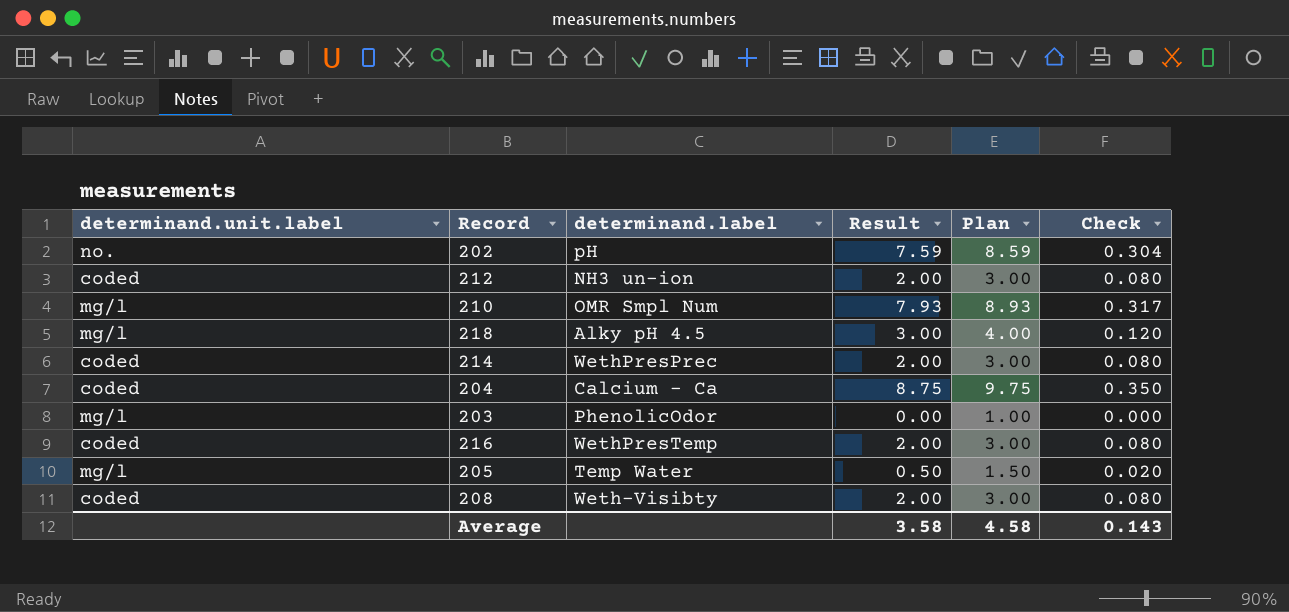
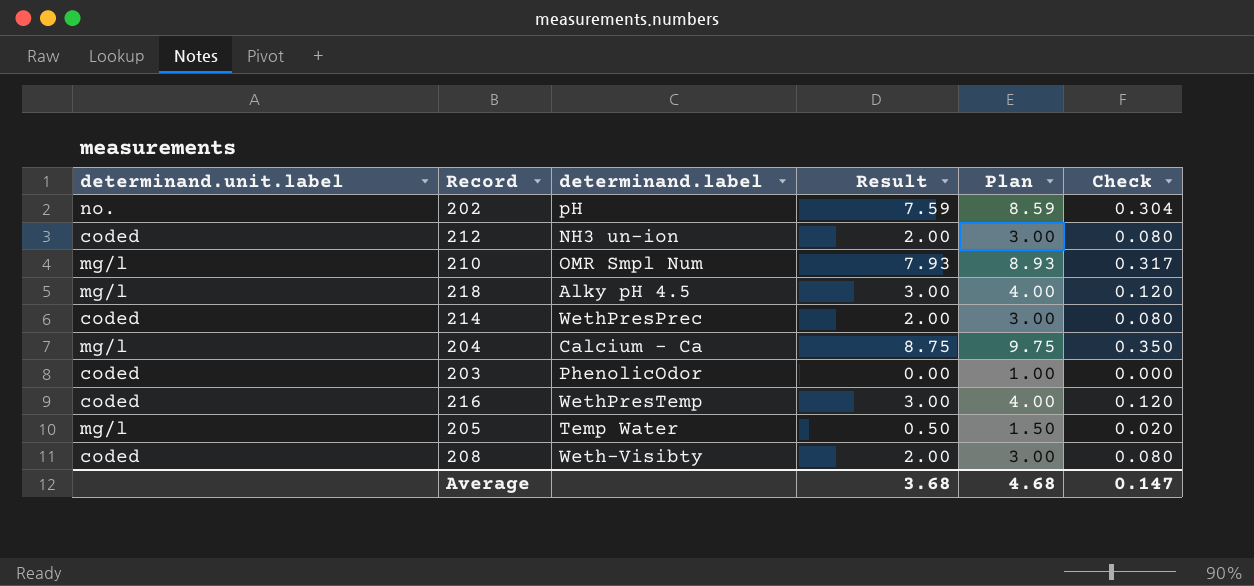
204 | determinand.unit.label: coded -> mg/l
203 | determinand.unit.label: mg/l -> coded
216 | Result: 2.00 -> 3.00
216 | Plan: 3.00 -> 4.00
216 | Check: 0.080 -> 0.120
Average | Result: 3.58 -> 3.68
Average | Plan: 4.58 -> 4.68
Average | Check: 0.143 -> 0.147

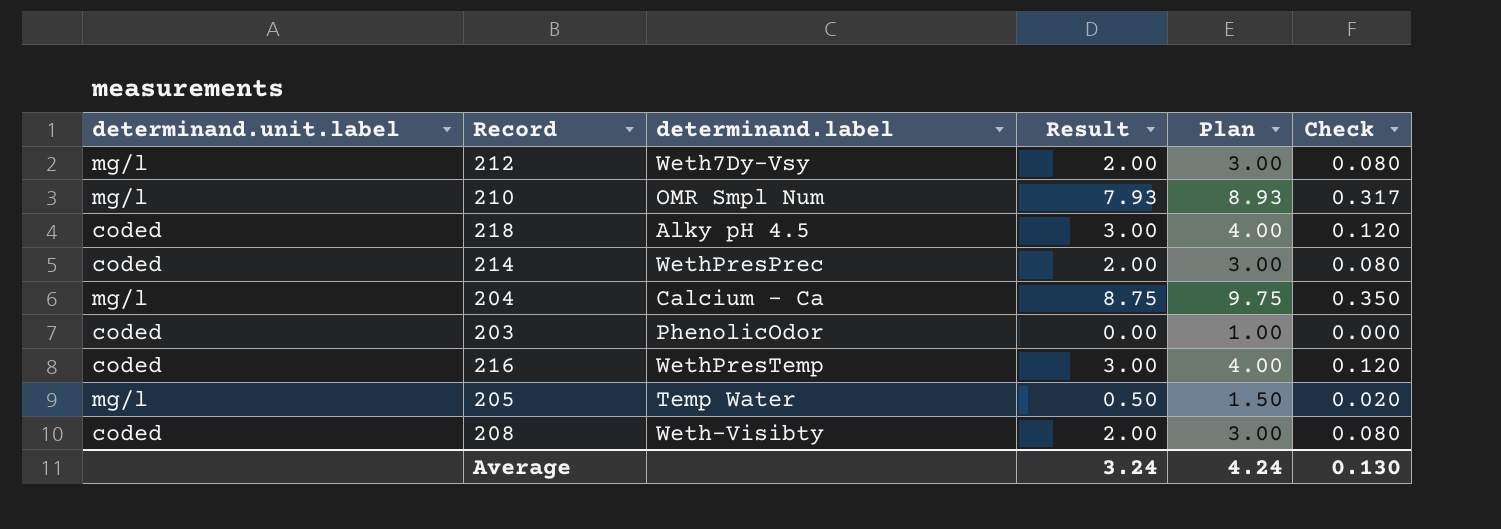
row 202: no. | pH | 7.59 | 8.59 | 0.304 -> none
212 | determinand.unit.label: coded -> mg/l
212 | determinand.label: NH3 un-ion -> Weth7Dy-Vsy
218 | determinand.unit.label: mg/l -> coded
Average | Result: 3.68 -> 3.24
Average | Plan: 4.68 -> 4.24
Average | Check: 0.147 -> 0.130

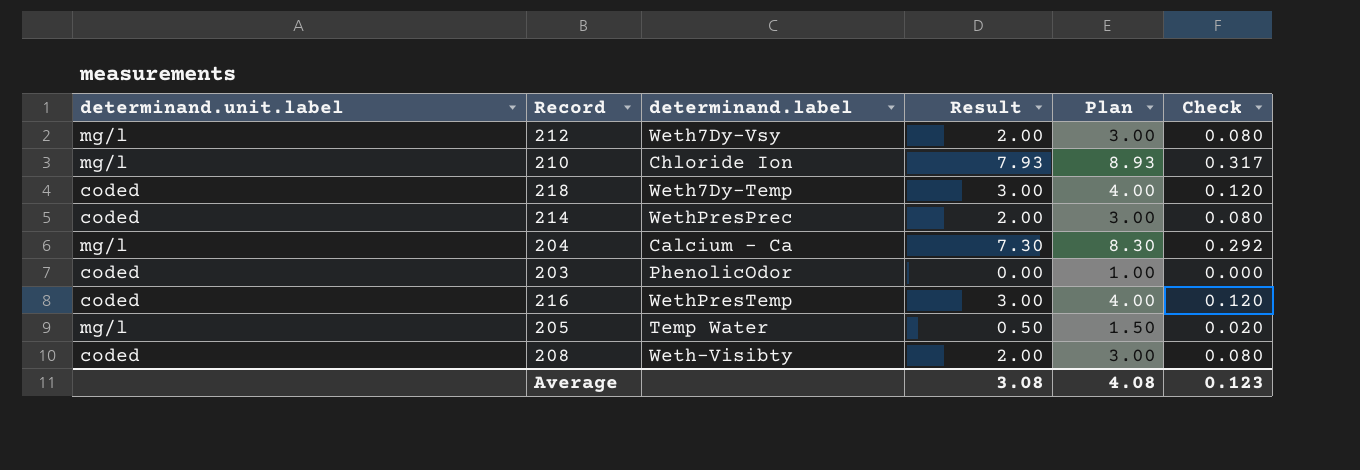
210 | determinand.label: OMR Smpl Num -> Chloride Ion
218 | determinand.label: Alky pH 4.5 -> Weth7Dy-Temp
204 | Result: 8.75 -> 7.30
204 | Plan: 9.75 -> 8.30
204 | Check: 0.350 -> 0.292
Average | Result: 3.24 -> 3.08
Average | Plan: 4.24 -> 4.08
Average | Check: 0.130 -> 0.123

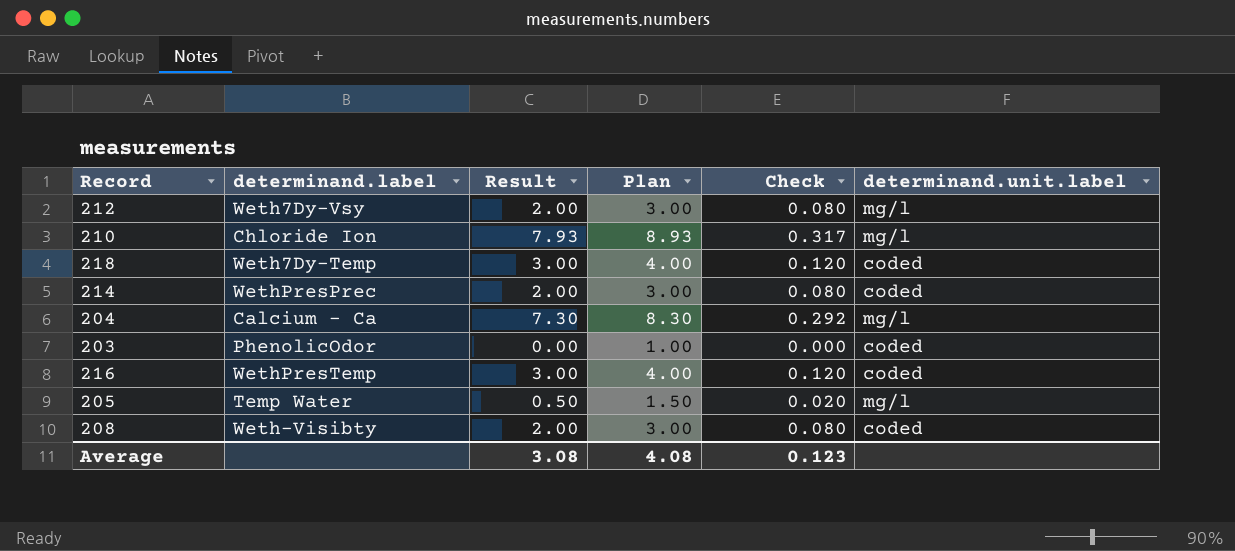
column determinand.unit.label | position: 1 -> 6

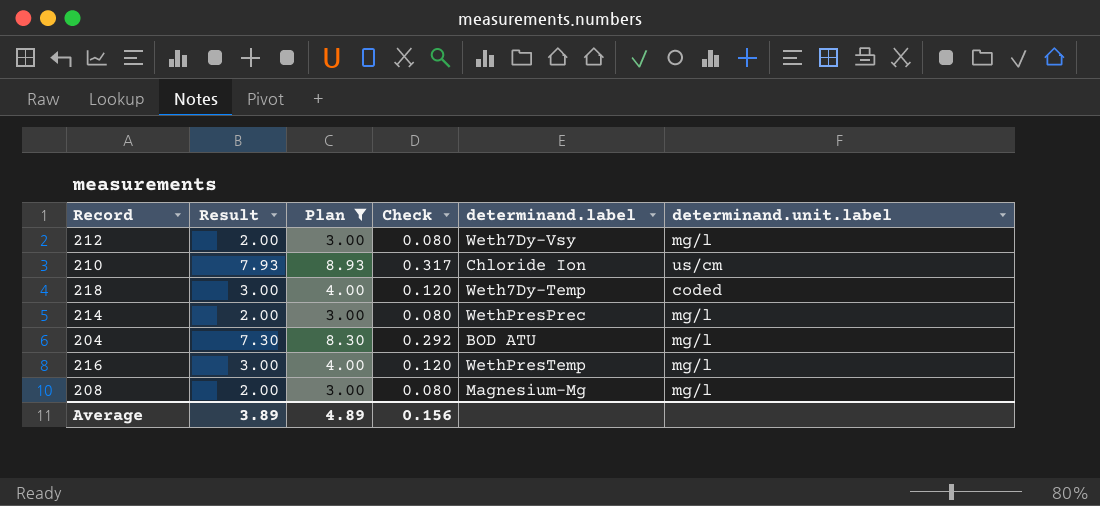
filter: none -> Plan >= 3.00
column determinand.label | position: 2 -> 5
210 | determinand.unit.label: mg/l -> us/cm
214 | determinand.unit.label: coded -> mg/l
204 | determinand.label: Calcium - Ca -> BOD ATU
216 | determinand.unit.label: coded -> mg/l
208 | determinand.label: Weth-Visibty -> Magnesium-Mg
208 | determinand.unit.label: coded -> mg/l
Average | Result: 3.08 -> 3.89
Average | Plan: 4.08 -> 4.89
Average | Check: 0.123 -> 0.156

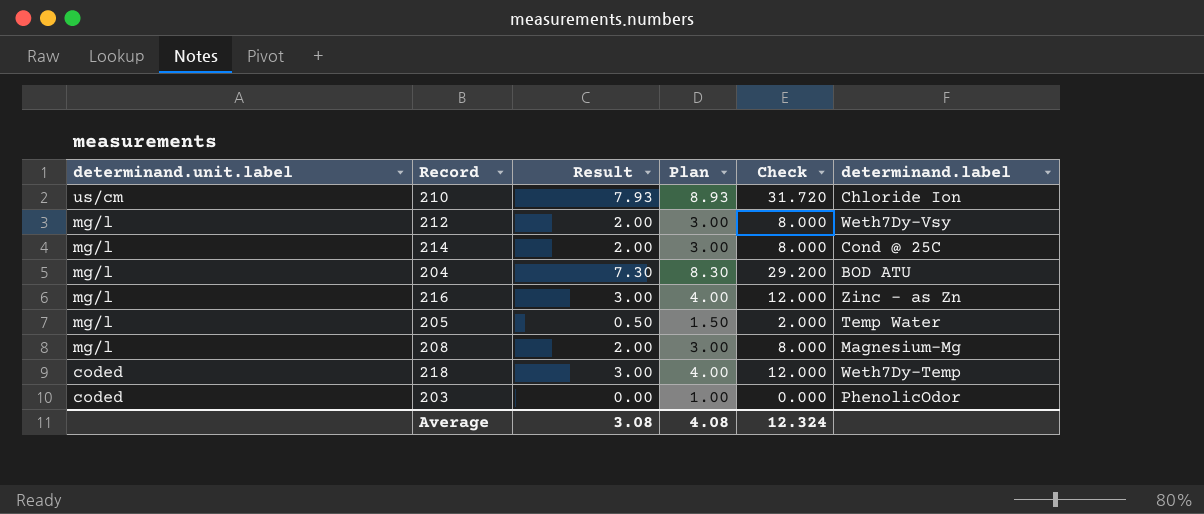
filter: Plan >= 3.00 -> none
row order: none -> determinand.unit.label descending
column determinand.unit.label | position: 6 -> 1
column Check | formula: [Result] * 0.04 -> [Result] * 4
214 | determinand.label: WethPresPrec -> Cond @ 25C
216 | determinand.label: WethPresTemp -> Zinc - as Zn
Average | Result: 3.89 -> 3.08
Average | Plan: 4.89 -> 4.08
Average | Check: 0.156 -> 12.324

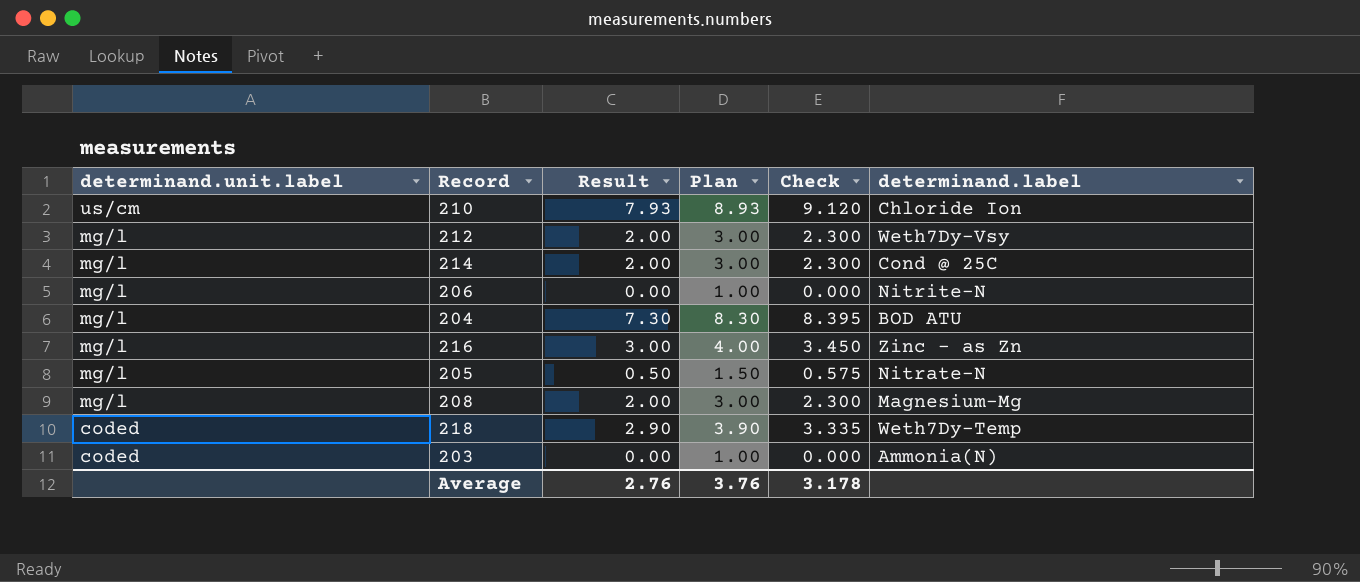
column Check | formula: [Result] * 4 -> [Result] * 1.15
row 206: none -> mg/l | 0.00 | 1.00 | 0.000 | Nitrite-N
205 | determinand.label: Temp Water -> Nitrate-N
218 | Result: 3.00 -> 2.90
218 | Plan: 4.00 -> 3.90
203 | determinand.label: PhenolicOdor -> Ammonia(N)
Average | Result: 3.08 -> 2.76
Average | Plan: 4.08 -> 3.76
Average | Check: 12.324 -> 3.178

